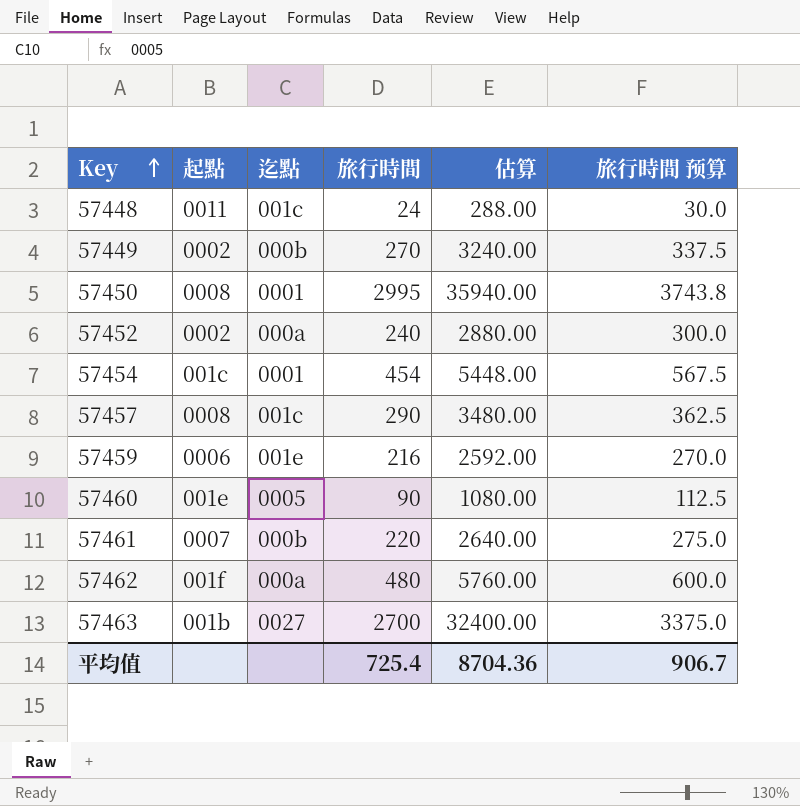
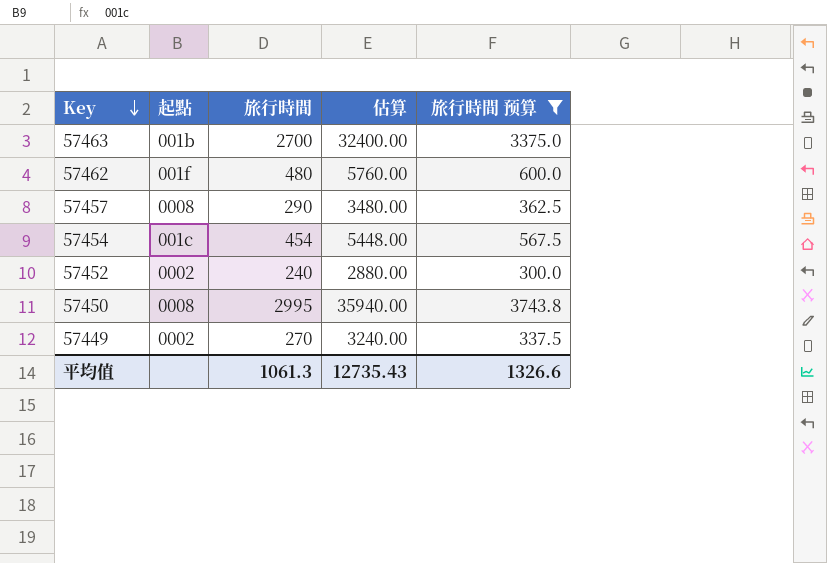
filter: none -> 旅行時間 预算 >= 300.0
row order: Key ascending -> Key descending
column 迄點 | position: 3 -> none
平均值 | 旅行時間: 725.4 -> 1061.3
平均值 | 估算: 8704.36 -> 12735.43
平均值 | 旅行時間 预算: 906.7 -> 1326.6

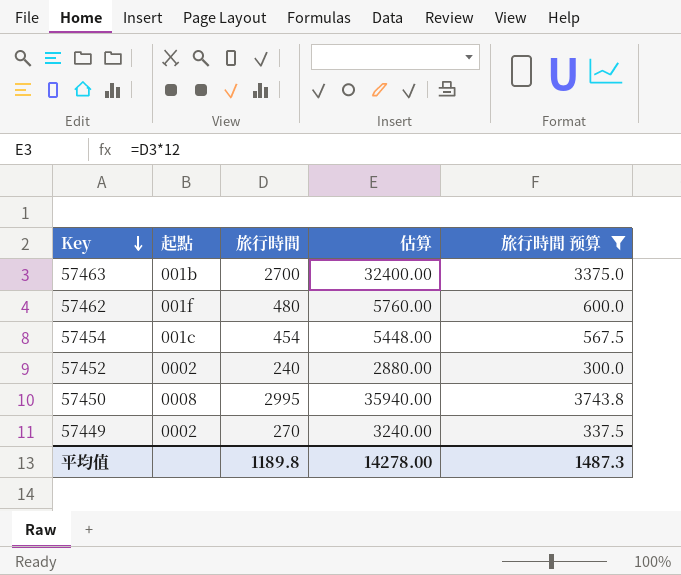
row 57457: 0008 | 290 | 3480.00 | 362.5 -> none
平均值 | 旅行時間: 1061.3 -> 1189.8
平均值 | 估算: 12735.43 -> 14278.00
平均值 | 旅行時間 预算: 1326.6 -> 1487.3

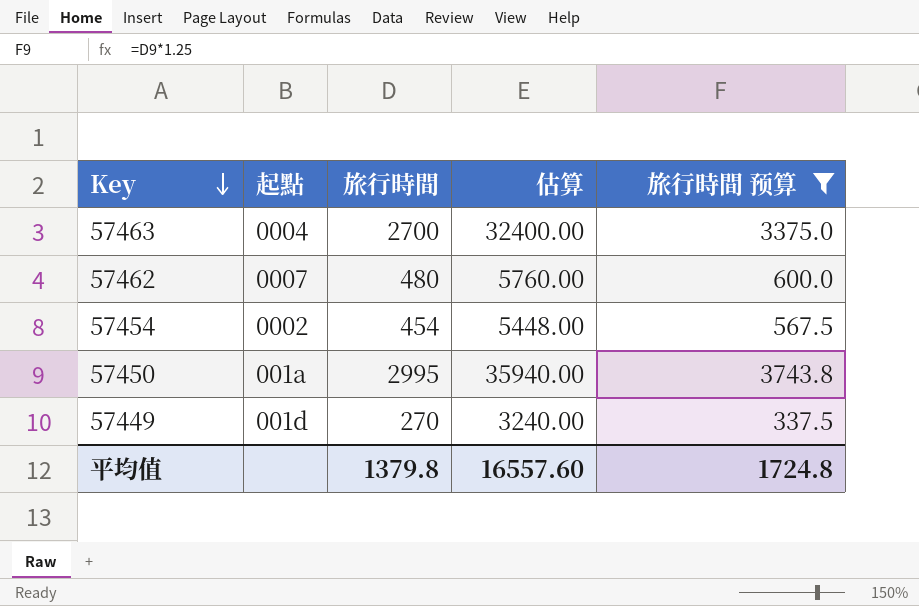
row 57452: 0002 | 240 | 2880.00 | 300.0 -> none
57463 | 起點: 001b -> 0004
57462 | 起點: 001f -> 0007
57454 | 起點: 001c -> 0002
57450 | 起點: 0008 -> 001a
57449 | 起點: 0002 -> 001d
平均值 | 旅行時間: 1189.8 -> 1379.8
平均值 | 估算: 14278.00 -> 16557.60
平均值 | 旅行時間 预算: 1487.3 -> 1724.8

